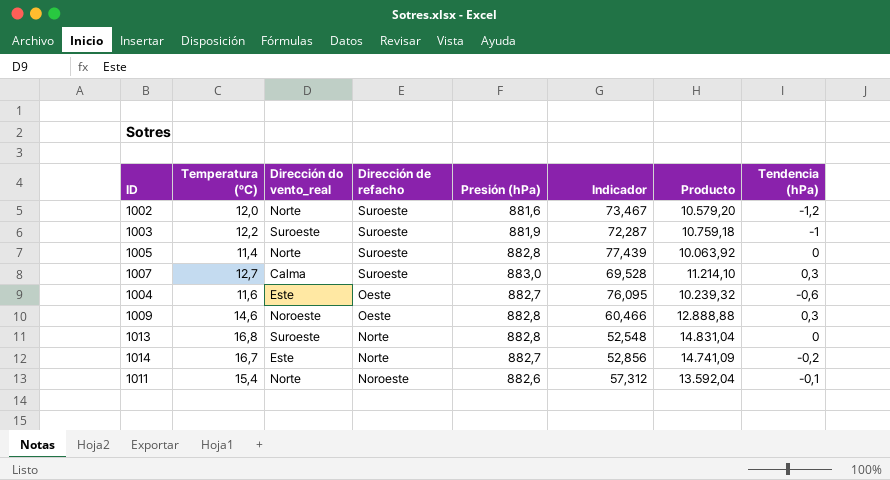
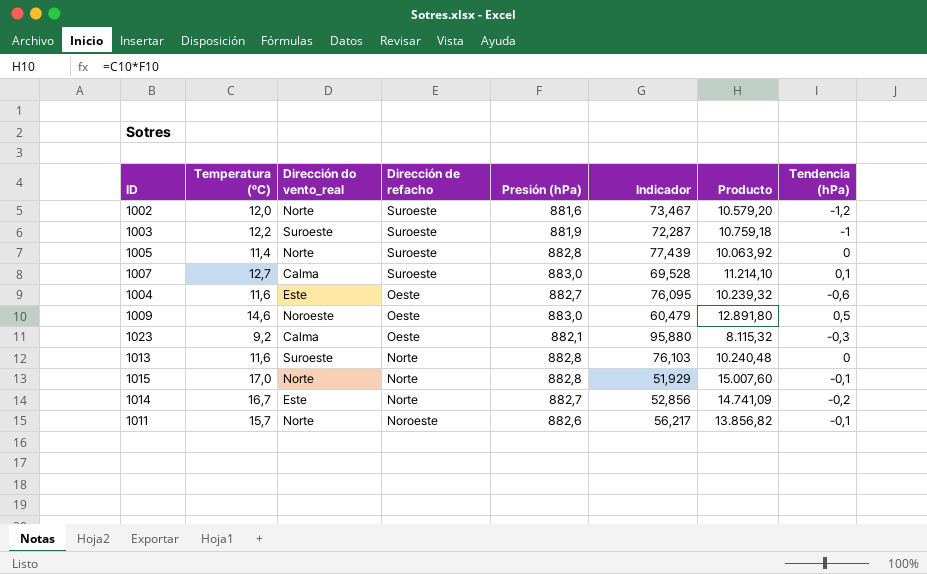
1007 | Tendencia (hPa): 0,3 -> 0,1
1009 | Presión (hPa): 882,8 -> 883,0
1009 | Indicador: 60,466 -> 60,479
1009 | Producto: 12.888,88 -> 12.891,80
1009 | Tendencia (hPa): 0,3 -> 0,5
row 1023: none -> 9,2 | Calma | Oeste | 882,1 | 95,880 | 8.115,32 | -0,3
1013 | Temperatura (ºC): 16,8 -> 11,6
1013 | Indicador: 52,548 -> 76,103
1013 | Producto: 14.831,04 -> 10.240,48
row 1015: none -> 17,0 | Norte | Norte | 882,8 | 51,929 | 15.007,60 | -0,1
1011 | Temperatura (ºC): 15,4 -> 15,7
1011 | Indicador: 57,312 -> 56,217
1011 | Producto: 13.592,04 -> 13.856,82

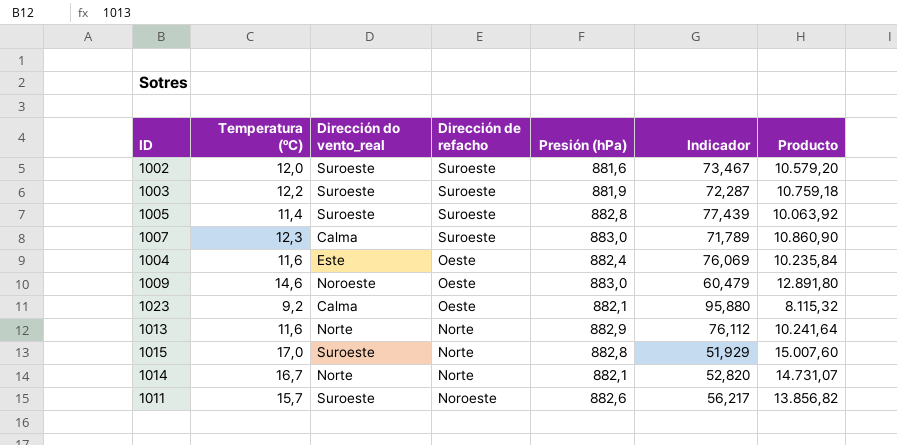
column Tendencia (hPa) | position: 8 -> none
1002 | Dirección do vento_real: Norte -> Suroeste
1005 | Dirección do vento_real: Norte -> Suroeste
1007 | Temperatura (ºC): 12,7 -> 12,3
1007 | Indicador: 69,528 -> 71,789
1007 | Producto: 11.214,10 -> 10.860,90
1004 | Presión (hPa): 882,7 -> 882,4
1004 | Indicador: 76,095 -> 76,069
1004 | Producto: 10.239,32 -> 10.235,84
1013 | Dirección do vento_real: Suroeste -> Norte
1013 | Presión (hPa): 882,8 -> 882,9
1013 | Indicador: 76,103 -> 76,112
1013 | Producto: 10.240,48 -> 10.241,64
1015 | Dirección do vento_real: Norte -> Suroeste
1014 | Dirección do vento_real: Este -> Norte
1014 | Presión (hPa): 882,7 -> 882,1
1014 | Indicador: 52,856 -> 52,820
1014 | Producto: 14.741,09 -> 14.731,07
1011 | Dirección do vento_real: Norte -> Suroeste

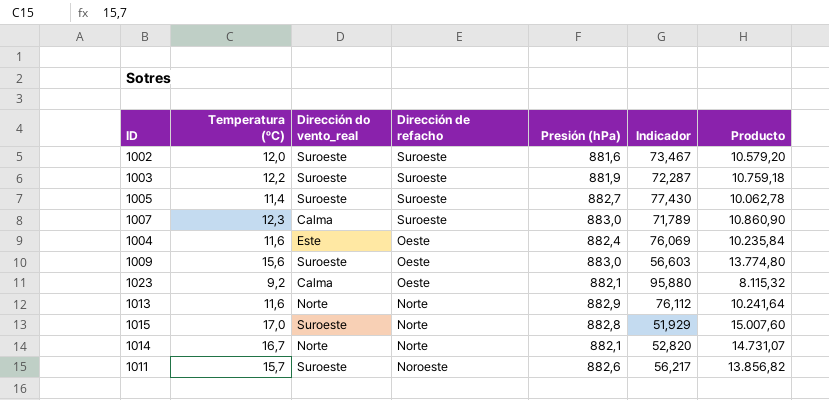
1005 | Presión (hPa): 882,8 -> 882,7
1005 | Indicador: 77,439 -> 77,430
1005 | Producto: 10.063,92 -> 10.062,78
1009 | Temperatura (ºC): 14,6 -> 15,6
1009 | Dirección do vento_real: Noroeste -> Suroeste
1009 | Indicador: 60,479 -> 56,603
1009 | Producto: 12.891,80 -> 13.774,80

